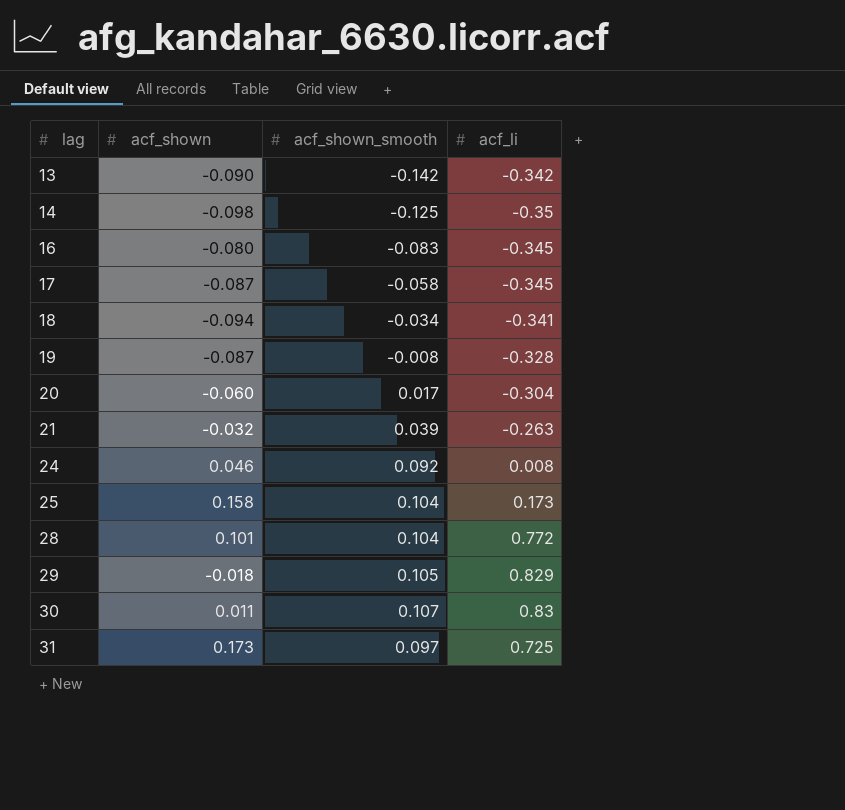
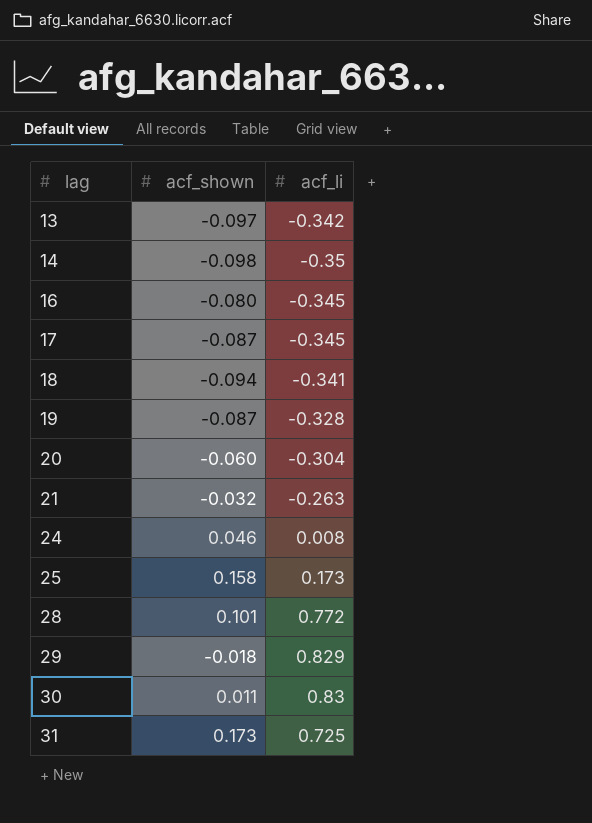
column acf_shown_smooth | position: 3 -> none
13 | acf_shown: -0.090 -> -0.097

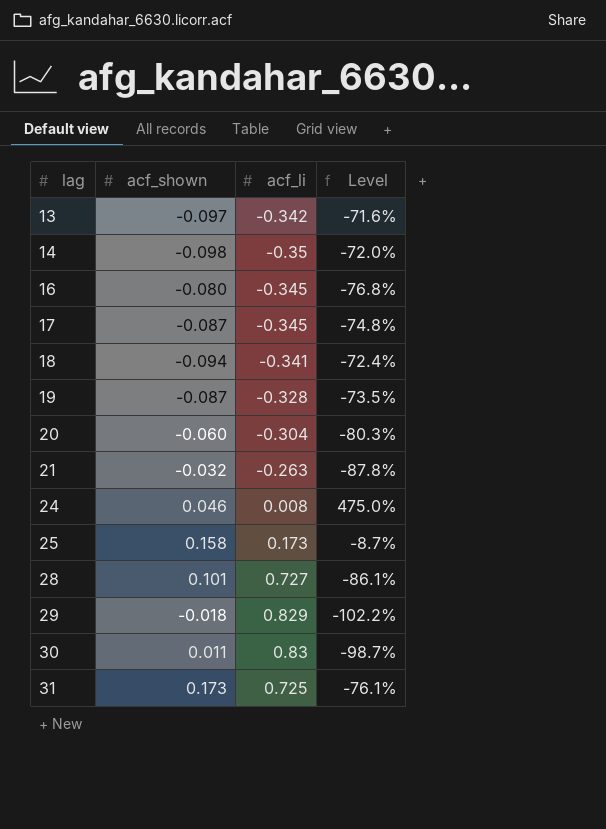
column Level | formula: none -> ([acf_shown] - [acf_li]) / [acf_li]
28 | acf_li: 0.772 -> 0.727

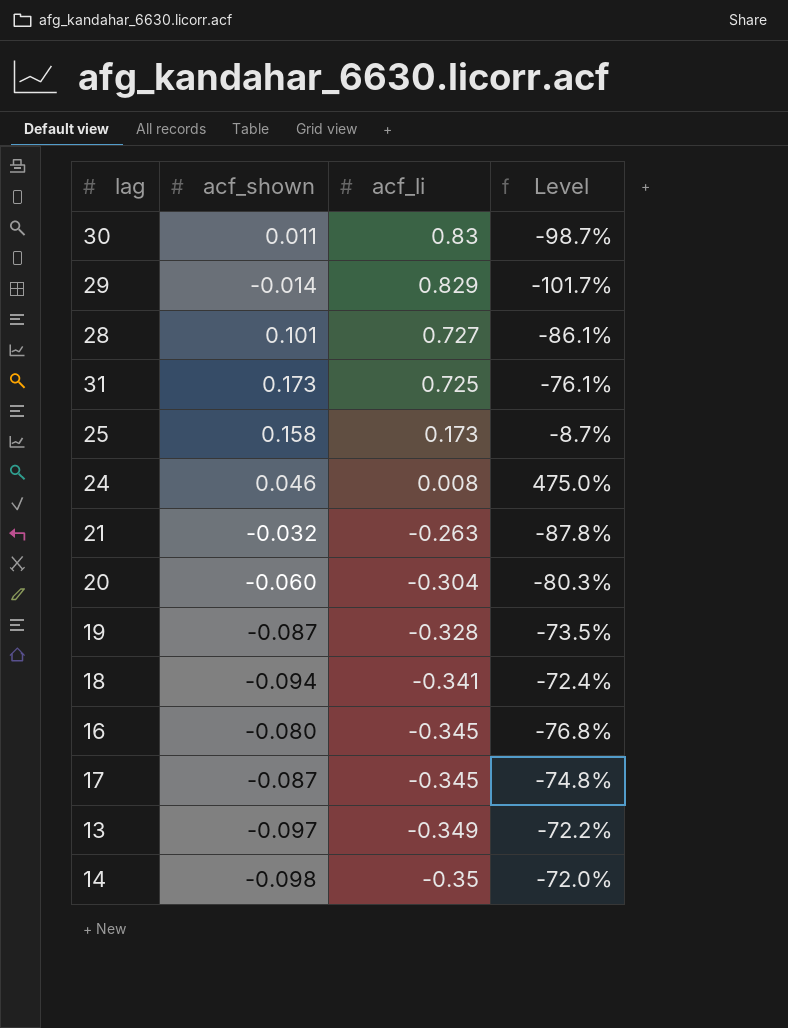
row order: lag ascending -> acf_li descending
29 | acf_shown: -0.018 -> -0.014
29 | Level: -102.2% -> -101.7%
13 | acf_li: -0.342 -> -0.349
13 | Level: -71.6% -> -72.2%

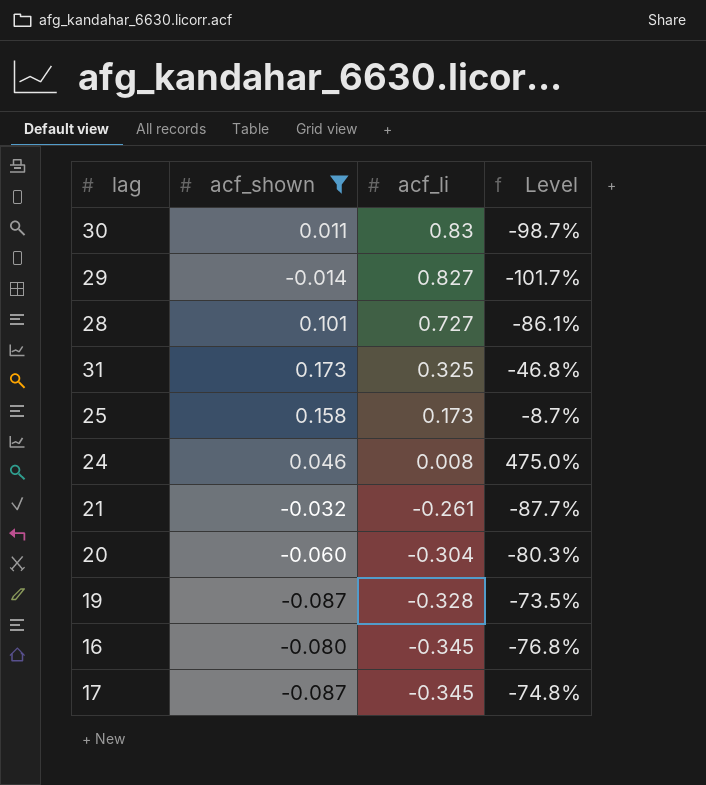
filter: none -> acf_shown >= -0.087
29 | acf_li: 0.829 -> 0.827
31 | acf_li: 0.725 -> 0.325
31 | Level: -76.1% -> -46.8%
21 | acf_li: -0.263 -> -0.261
21 | Level: -87.8% -> -87.7%

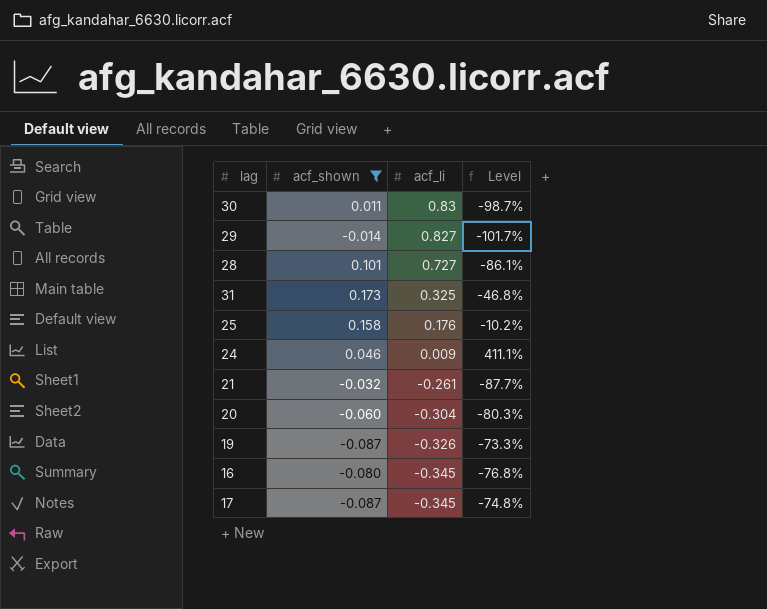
25 | acf_li: 0.173 -> 0.176
25 | Level: -8.7% -> -10.2%
24 | acf_li: 0.008 -> 0.009
24 | Level: 475.0% -> 411.1%
19 | acf_li: -0.328 -> -0.326
19 | Level: -73.5% -> -73.3%

